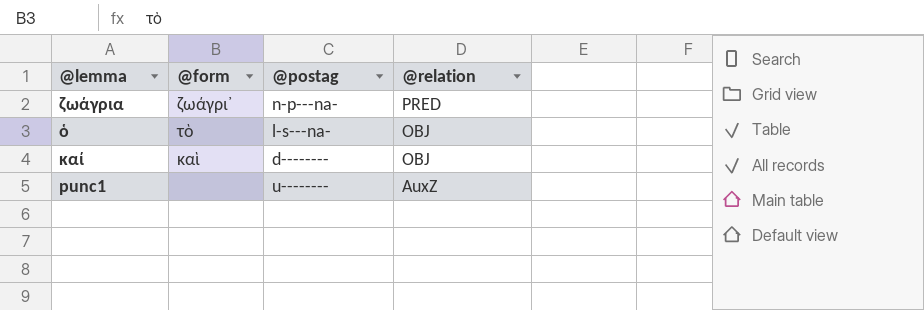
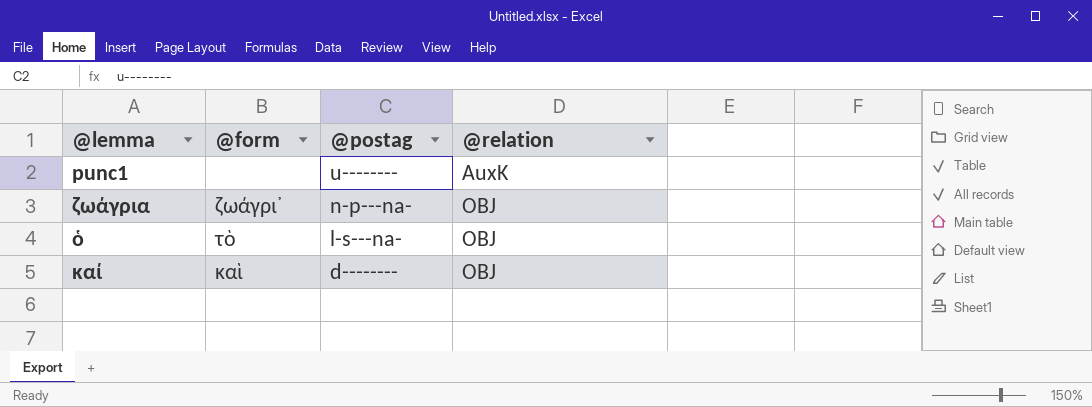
row order: @relation descending -> @postag descending
punc1 | @relation: AuxZ -> AuxK
ζωάγρια | @relation: PRED -> OBJ

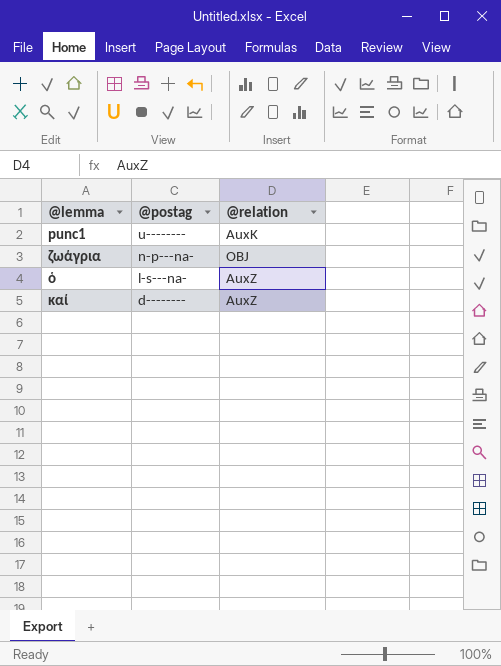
column @form | position: 2 -> none
ὁ | @relation: OBJ -> AuxZ
καί | @relation: OBJ -> AuxZ

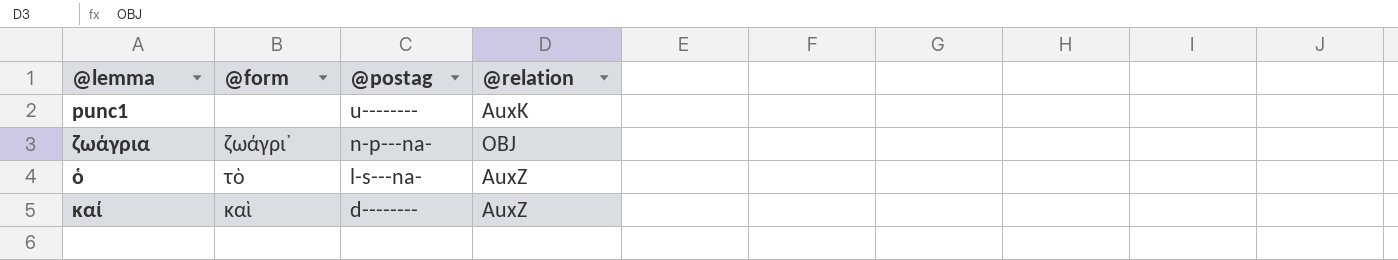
column @form | position: none -> 2

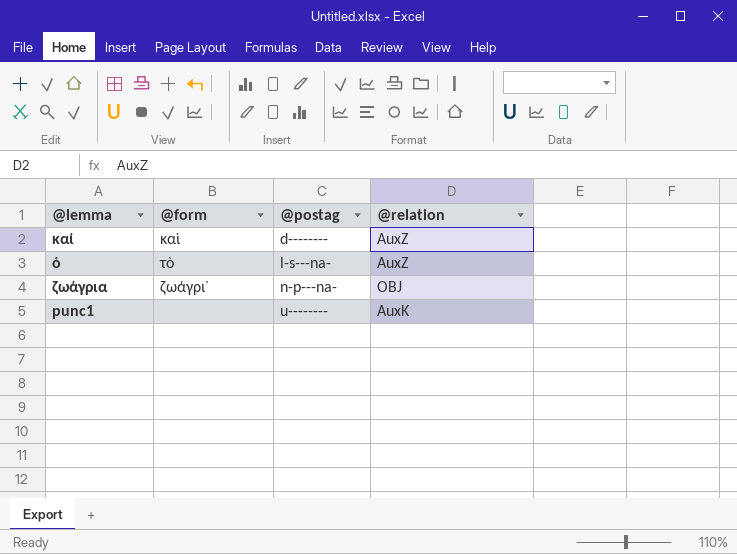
row order: @postag descending -> @postag ascending

